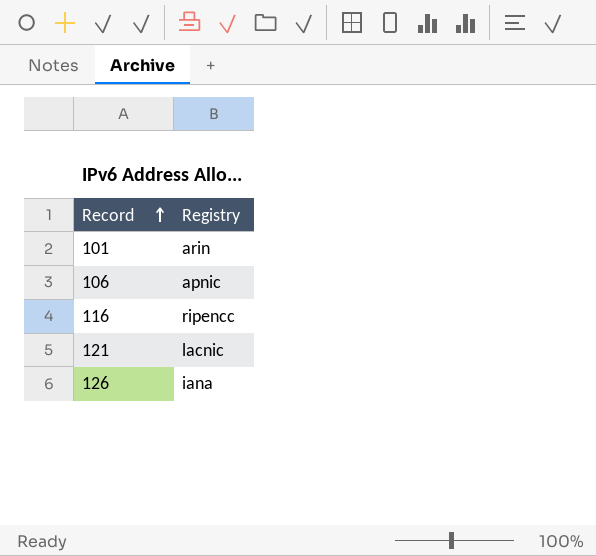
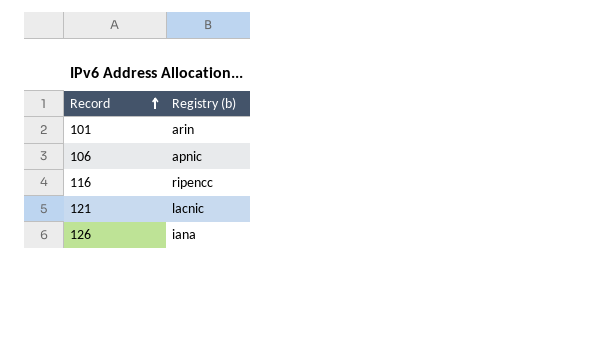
column name: Registry -> Registry (b)

